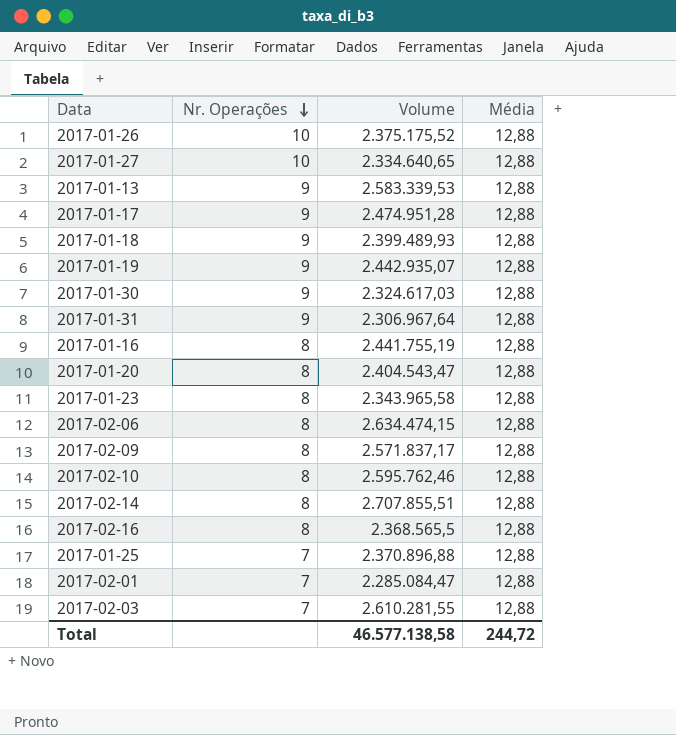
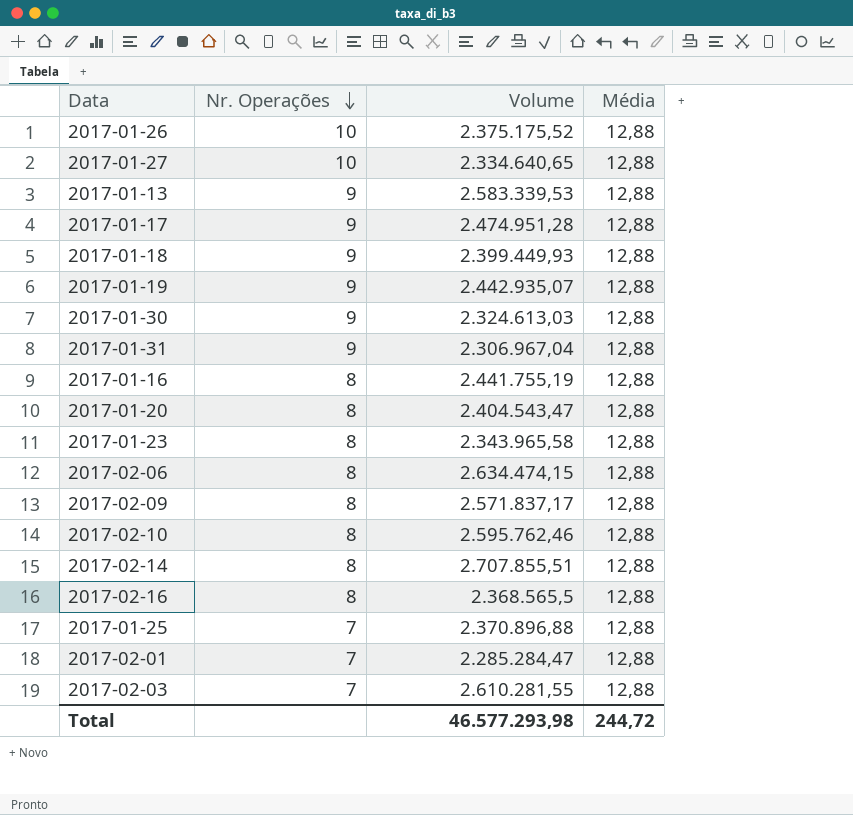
2017-01-18 | Volume: 2.399.489,93 -> 2.399.449,93
2017-01-30 | Volume: 2.324.617,03 -> 2.324.613,03
2017-01-31 | Volume: 2.306.967,64 -> 2.306.967,04
2017-02-01 | Volume: 2.285.084,47 -> 2.285.284,47
Total | Volume: 46.577.138,58 -> 46.577.293,98

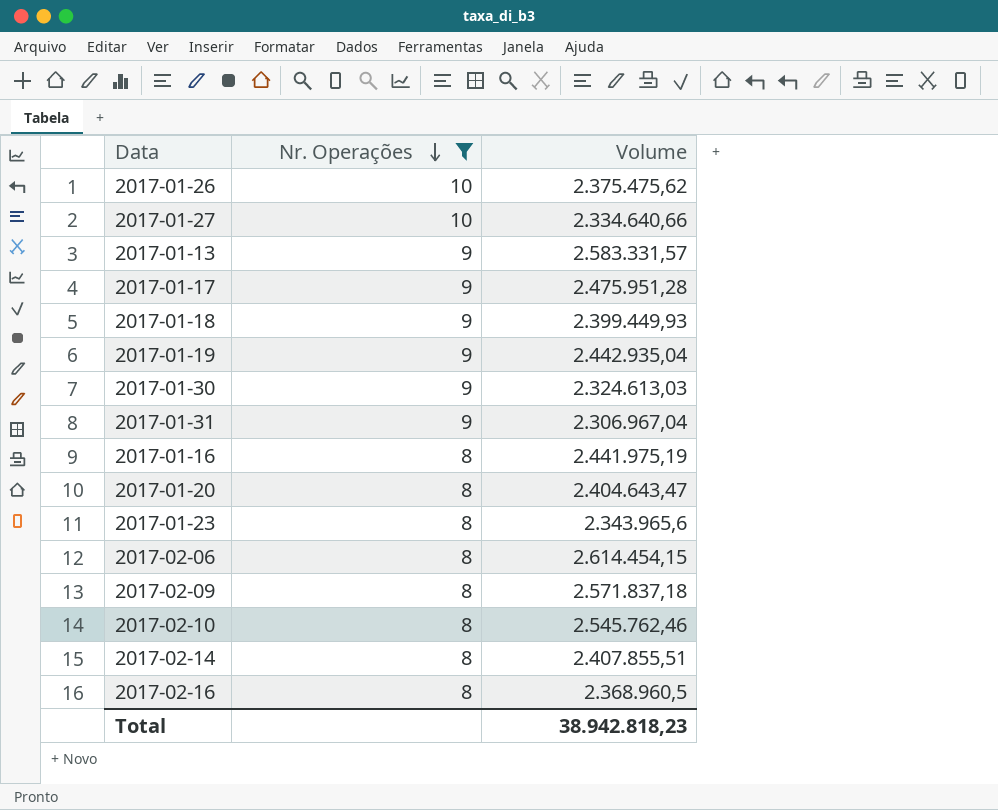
filter: none -> Nr. Operações != 7
column Média | position: 4 -> none
2017-01-26 | Volume: 2.375.175,52 -> 2.375.475,62
2017-01-27 | Volume: 2.334.640,65 -> 2.334.640,66
2017-01-13 | Volume: 2.583.339,53 -> 2.583.331,57
2017-01-17 | Volume: 2.474.951,28 -> 2.475.951,28
2017-01-19 | Volume: 2.442.935,07 -> 2.442.935,04
2017-01-16 | Volume: 2.441.755,19 -> 2.441.975,19
2017-01-20 | Volume: 2.404.543,47 -> 2.404.643,47
2017-01-23 | Volume: 2.343.965,58 -> 2.343.965,6
2017-02-06 | Volume: 2.634.474,15 -> 2.614.454,15
2017-02-09 | Volume: 2.571.837,17 -> 2.571.837,18
2017-02-10 | Volume: 2.595.762,46 -> 2.545.762,46
2017-02-14 | Volume: 2.707.855,51 -> 2.407.855,51
2017-02-16 | Volume: 2.368.565,5 -> 2.368.960,5
Total | Volume: 46.577.293,98 -> 38.942.818,23

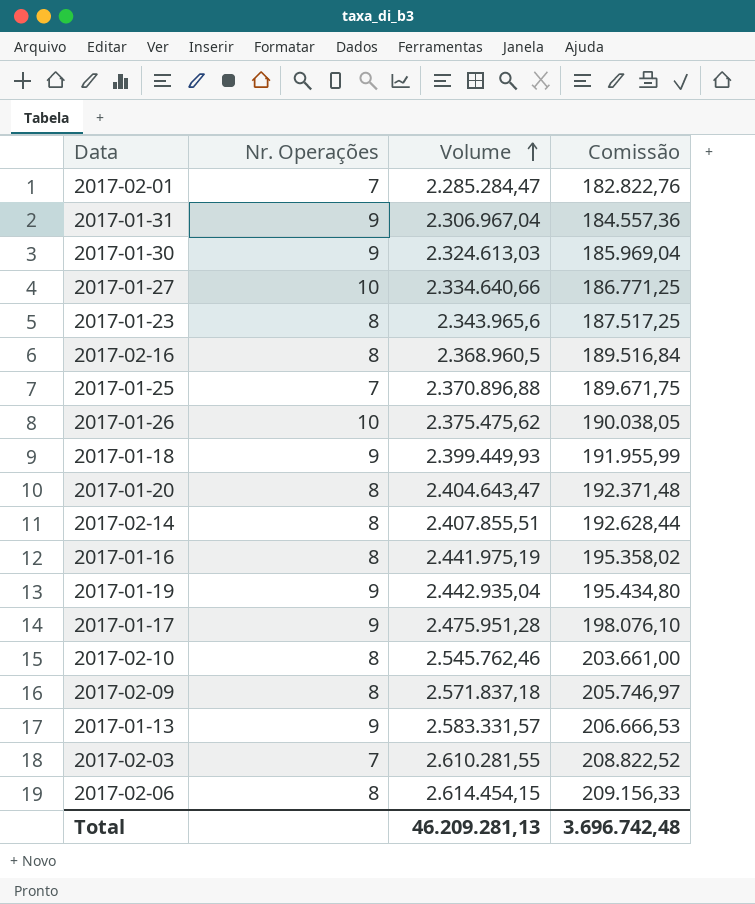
filter: Nr. Operações != 7 -> none
row order: Nr. Operações descending -> Volume ascending
column Comissão | formula: none -> [Volume] * 0,08
Total | Volume: 38.942.818,23 -> 46.209.281,13

